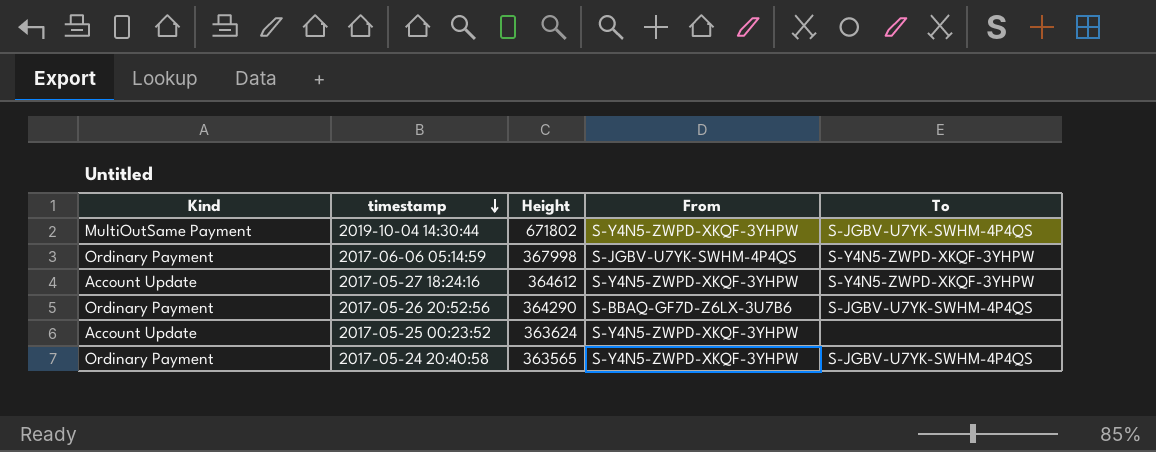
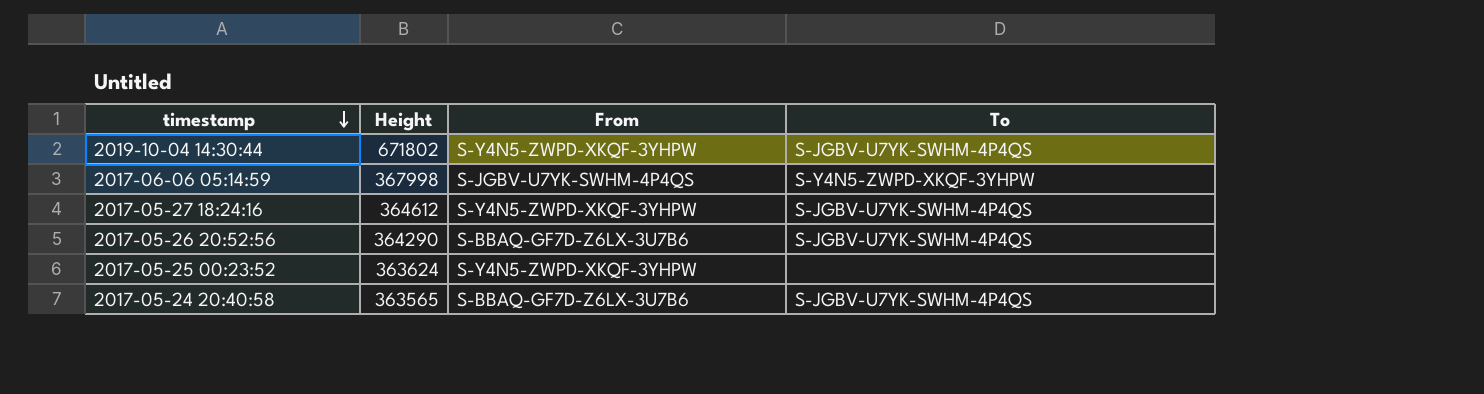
column Kind | position: 1 -> none
2017-05-27 18:24:16 | To: S-Y4N5-ZWPD-XKQF-3YHPW -> S-JGBV-U7YK-SWHM-4P4QS
2017-05-24 20:40:58 | From: S-Y4N5-ZWPD-XKQF-3YHPW -> S-BBAQ-GF7D-Z6LX-3U7B6

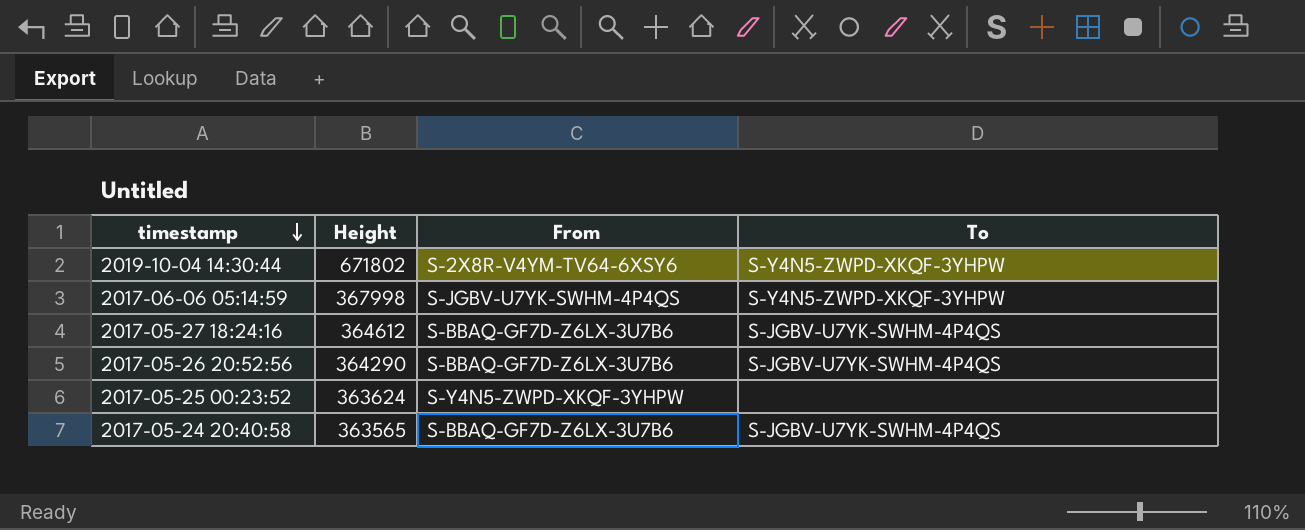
2019-10-04 14:30:44 | From: S-Y4N5-ZWPD-XKQF-3YHPW -> S-2X8R-V4YM-TV64-6XSY6
2019-10-04 14:30:44 | To: S-JGBV-U7YK-SWHM-4P4QS -> S-Y4N5-ZWPD-XKQF-3YHPW
2017-05-27 18:24:16 | From: S-Y4N5-ZWPD-XKQF-3YHPW -> S-BBAQ-GF7D-Z6LX-3U7B6

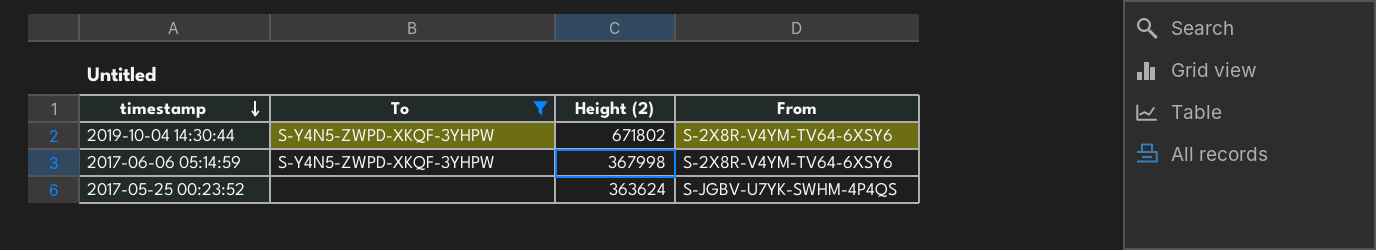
filter: none -> To != S-JGBV-U7YK-SWHM-4P4QS
column To | position: 4 -> 2
column name: Height -> Height (2)
2017-06-06 05:14:59 | From: S-JGBV-U7YK-SWHM-4P4QS -> S-2X8R-V4YM-TV64-6XSY6
2017-05-25 00:23:52 | From: S-Y4N5-ZWPD-XKQF-3YHPW -> S-JGBV-U7YK-SWHM-4P4QS

